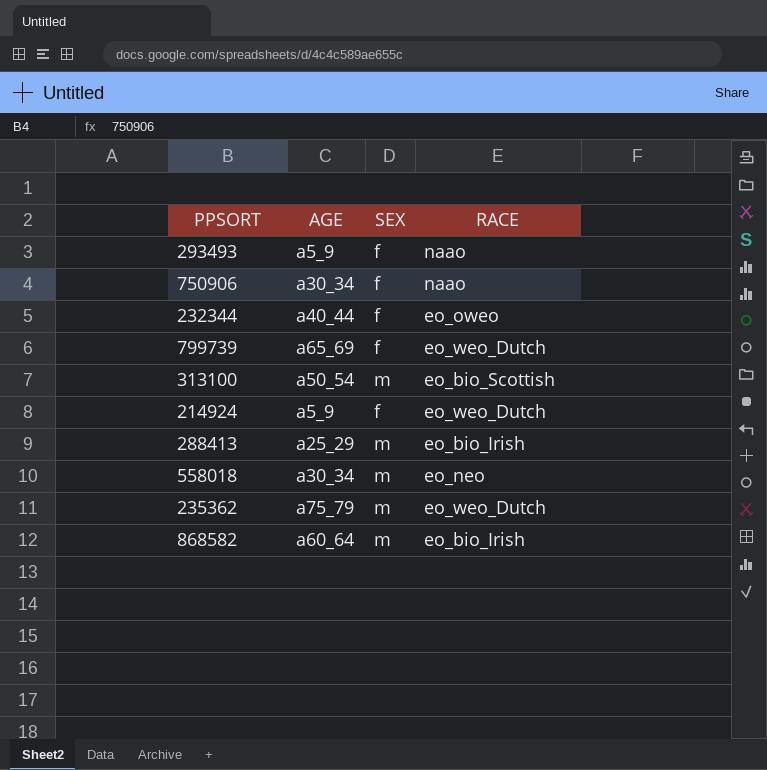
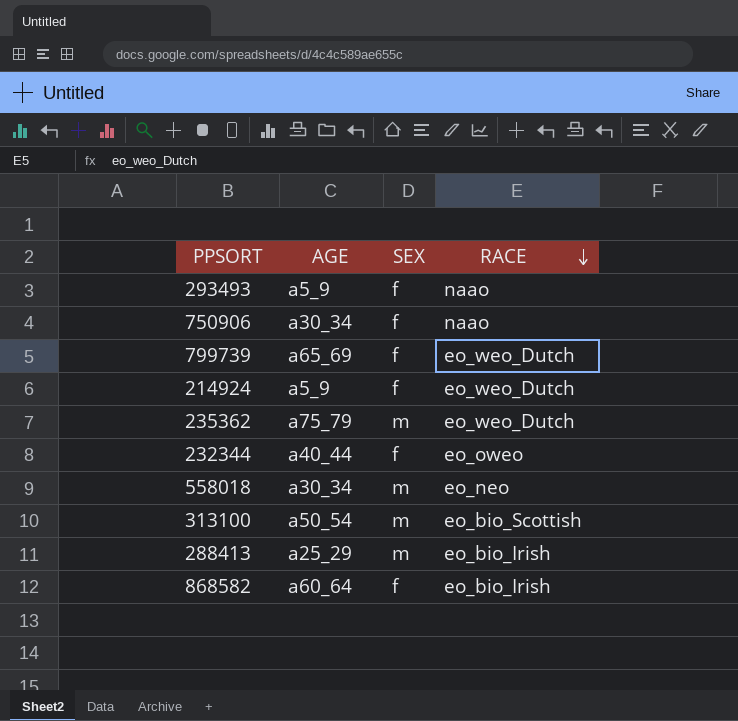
row order: none -> RACE descending
868582 | SEX: m -> f

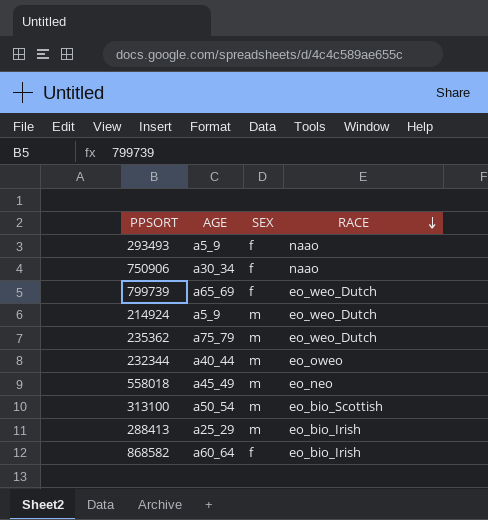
214924 | SEX: f -> m
232344 | SEX: f -> m
558018 | AGE: a30_34 -> a45_49

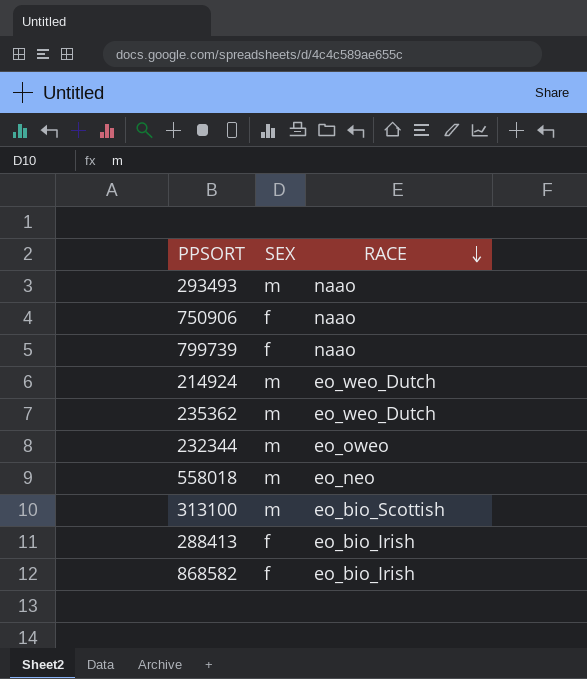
column AGE | position: 2 -> none
293493 | SEX: f -> m
799739 | RACE: eo_weo_Dutch -> naao
288413 | SEX: m -> f

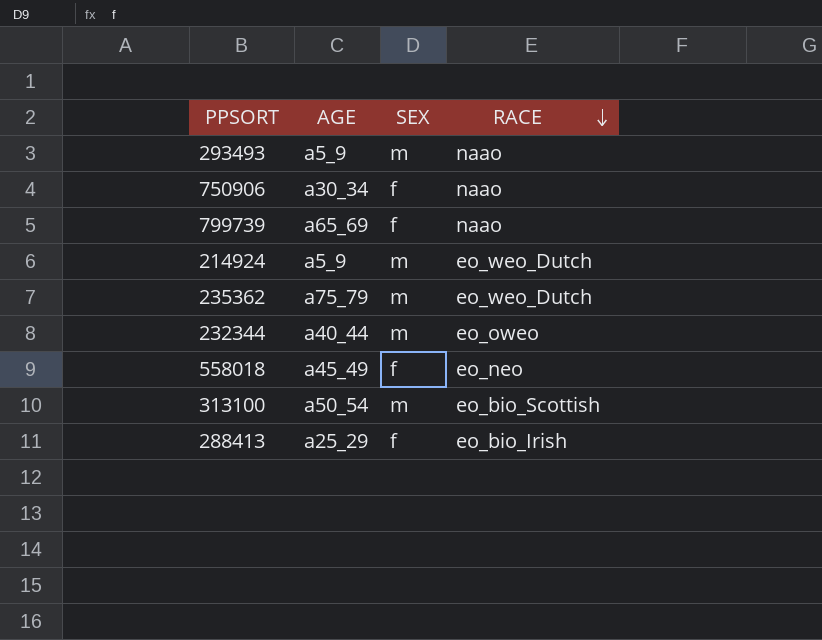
column AGE | position: none -> 2
row 868582: f | eo_bio_Irish -> none
558018 | SEX: m -> f

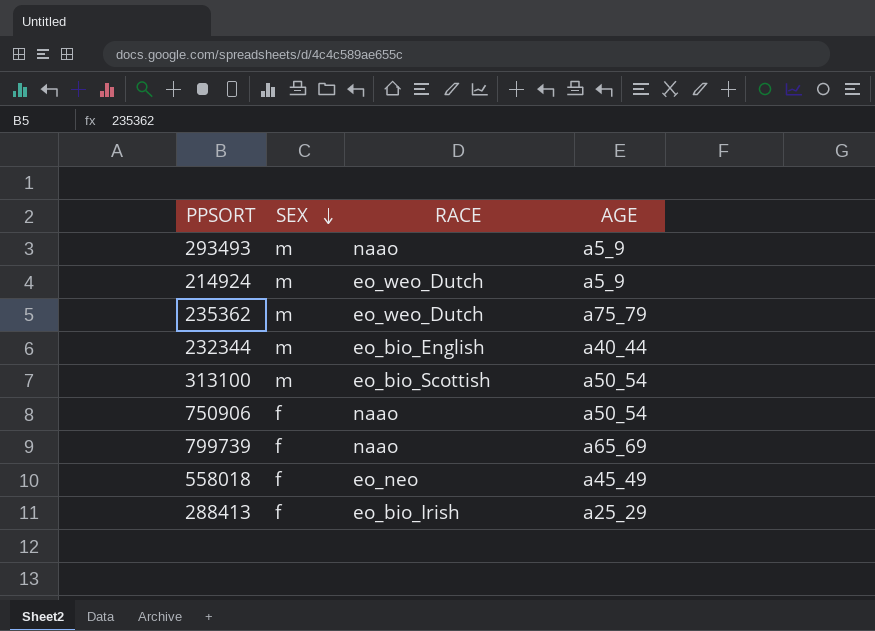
row order: RACE descending -> SEX descending
column AGE | position: 2 -> 4
232344 | RACE: eo_oweo -> eo_bio_English
750906 | AGE: a30_34 -> a50_54

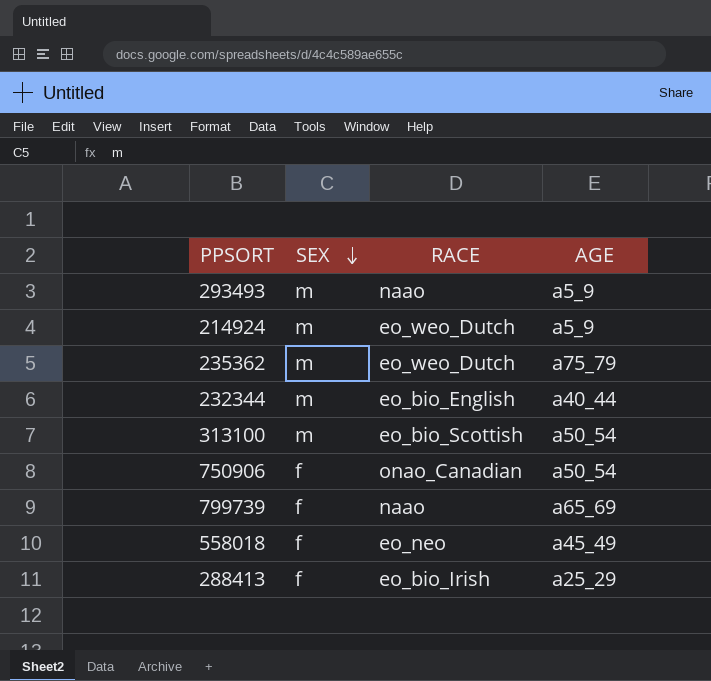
750906 | RACE: naao -> onao_Canadian

